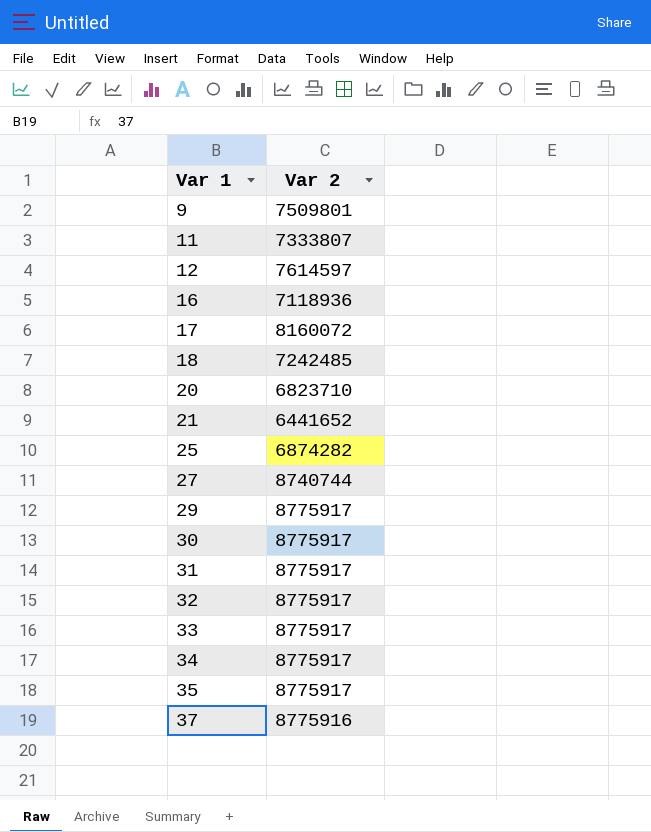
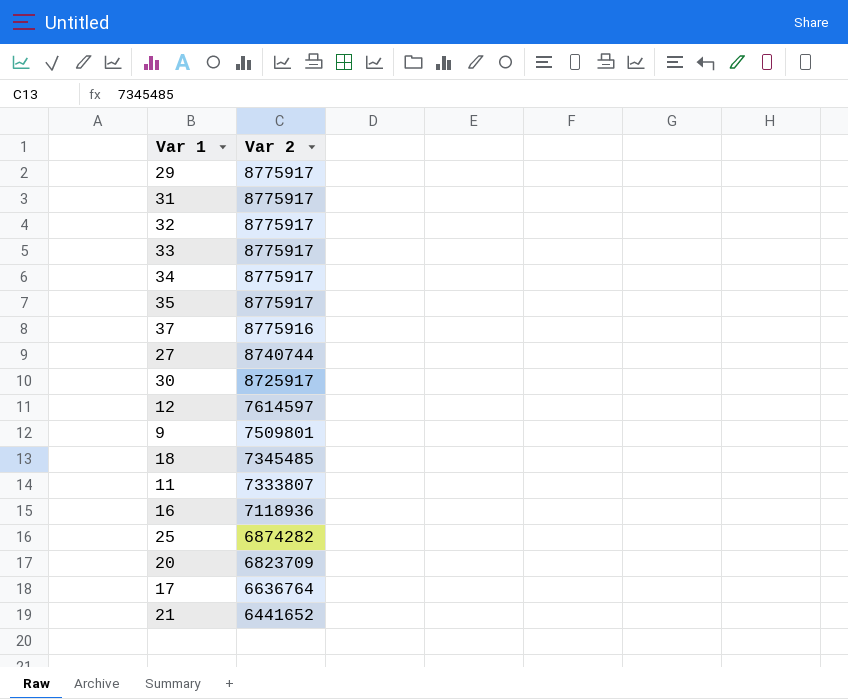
row order: Var 1 ascending -> Var 2 descending
30 | Var 2: 8775917 -> 8725917
18 | Var 2: 7242485 -> 7345485
20 | Var 2: 6823710 -> 6823709
17 | Var 2: 8160072 -> 6636764

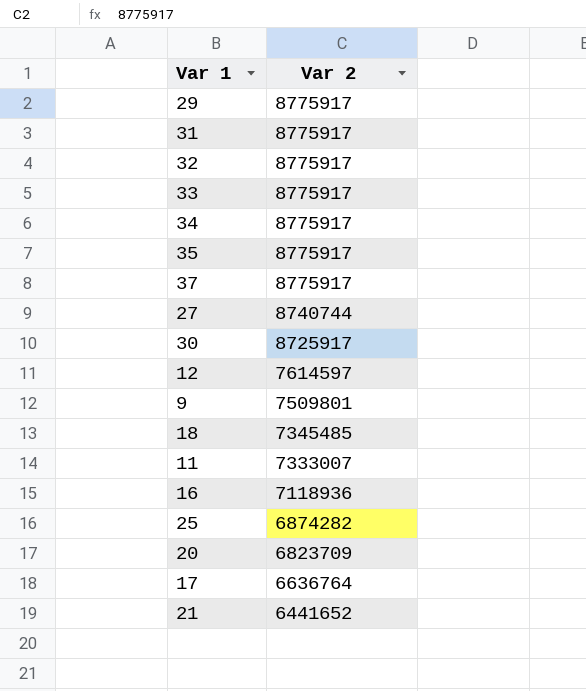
37 | Var 2: 8775916 -> 8775917
11 | Var 2: 7333807 -> 7333007

